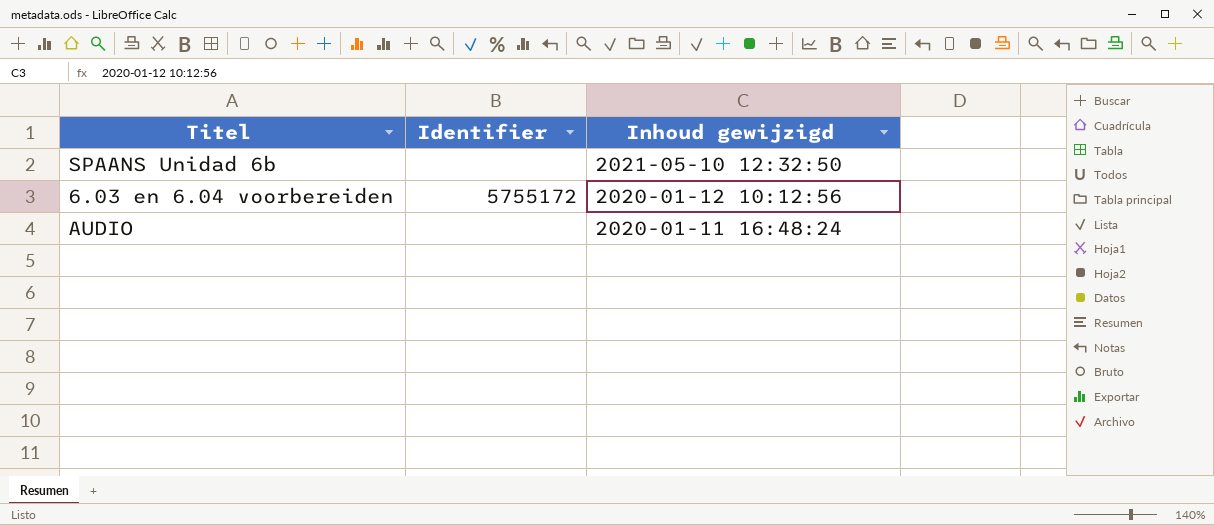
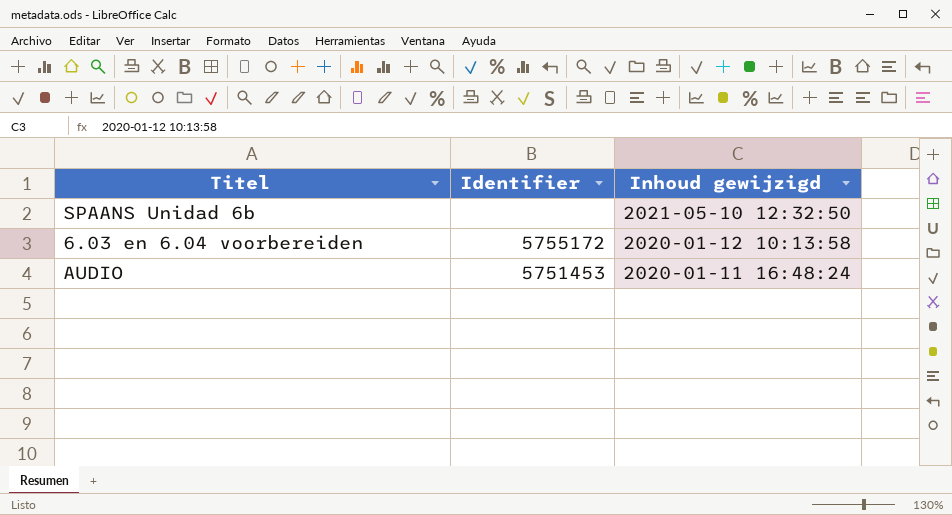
6.03 en 6.04 voorbereiden | Inhoud gewijzigd: 2020-01-12 10:12:56 -> 2020-01-12 10:13:58
AUDIO | Identifier: none -> 5751453

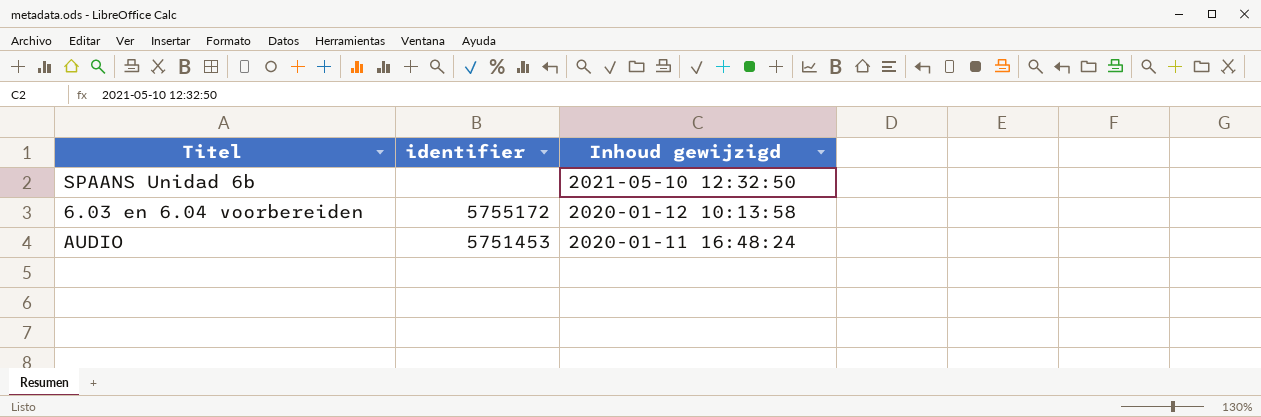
column name: Identifier -> identifier

